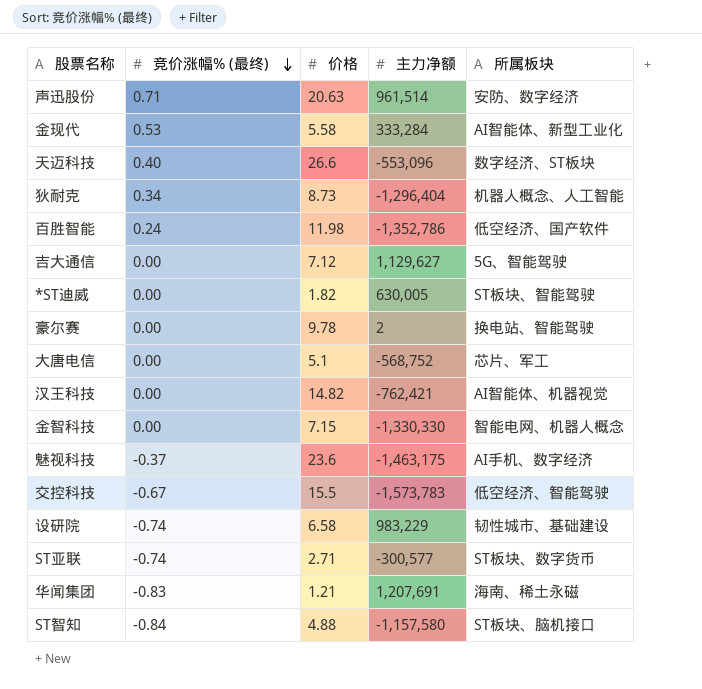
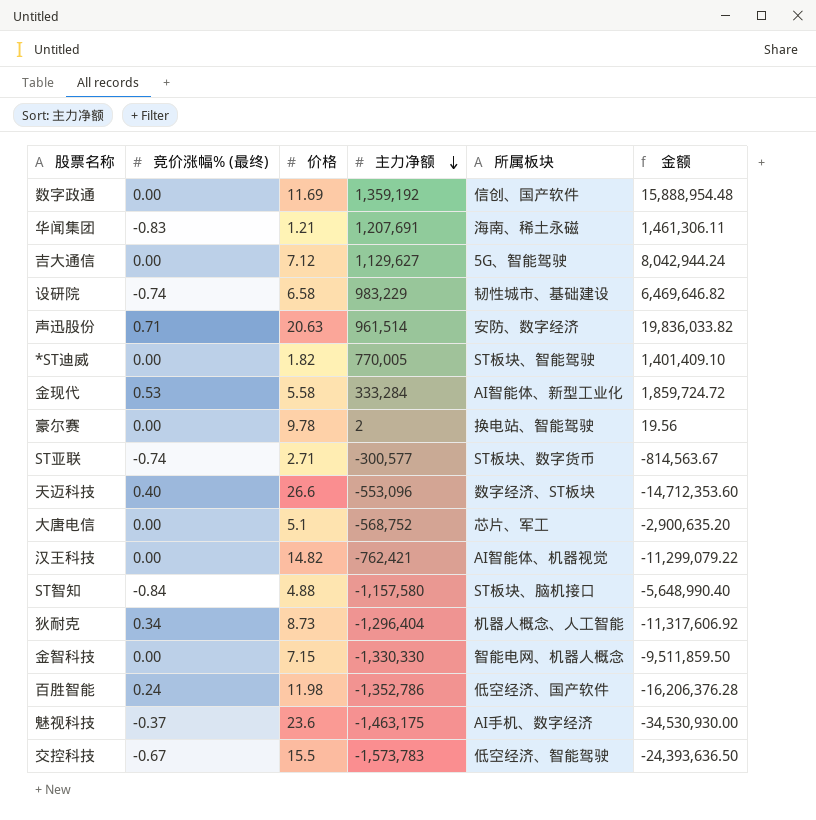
row order: 竞价涨幅% (最终) descending -> 主力净额 descending
column 金额 | formula: none -> [价格] * [主力净额]
row 数字政通: none -> 0.00 | 11.69 | 1,359,192 | 信创、国产软件 | 15,888,954.48
*ST迪威 | 主力净额: 630,005 -> 770,005

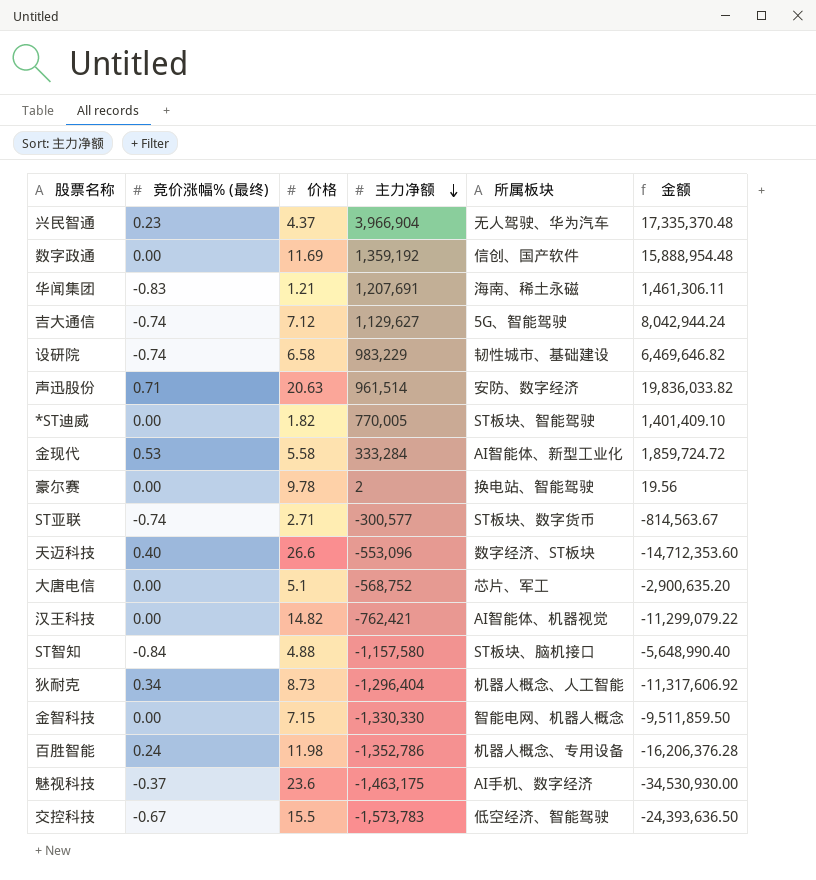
row 兴民智通: none -> 0.23 | 4.37 | 3,966,904 | 无人驾驶、华为汽车 | 17,335,370.48
吉大通信 | 竞价涨幅% (最终): 0.00 -> -0.74
百胜智能 | 所属板块: 低空经济、国产软件 -> 机器人概念、专用设备

